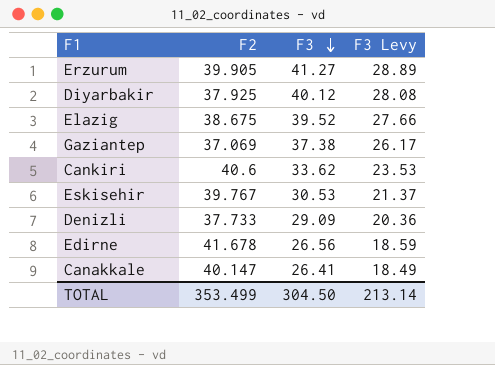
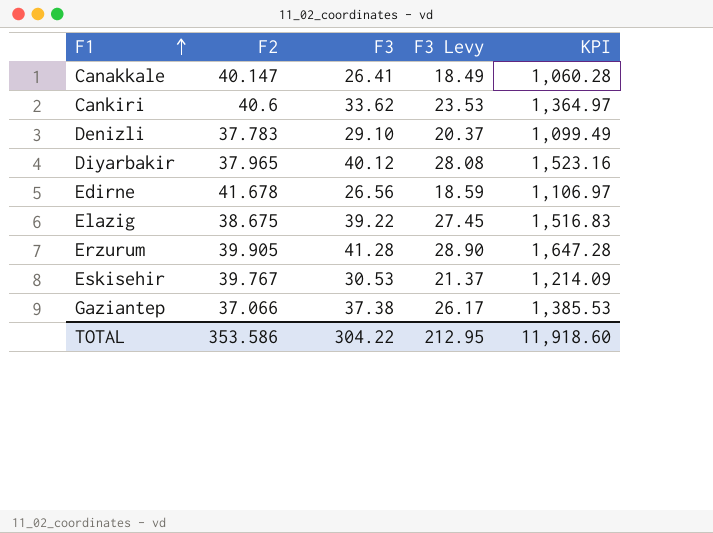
row order: F3 descending -> F1 ascending
column KPI | formula: none -> [F2] * [F3]
Denizli | F2: 37.733 -> 37.783
Denizli | F3: 29.09 -> 29.10
Denizli | F3 Levy: 20.36 -> 20.37
Diyarbakir | F2: 37.925 -> 37.965
Elazig | F3: 39.52 -> 39.22
Elazig | F3 Levy: 27.66 -> 27.45
Erzurum | F3: 41.27 -> 41.28
Erzurum | F3 Levy: 28.89 -> 28.90
Gaziantep | F2: 37.069 -> 37.066
TOTAL | F2: 353.499 -> 353.586
TOTAL | F3: 304.50 -> 304.22
TOTAL | F3 Levy: 213.14 -> 212.95

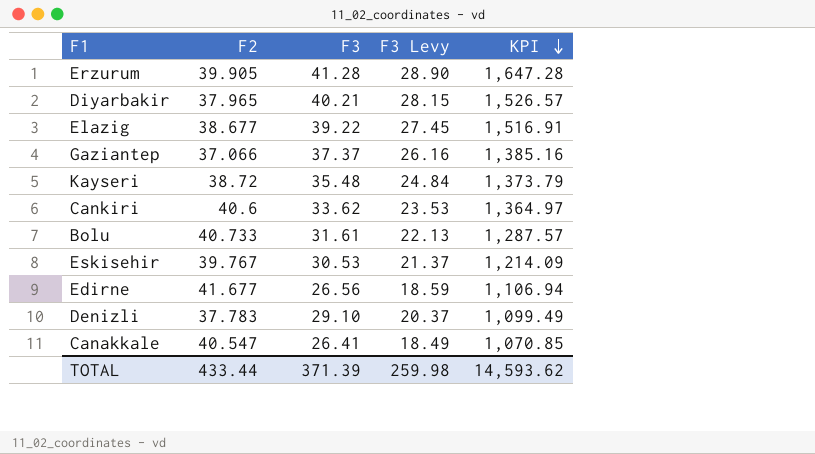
row order: F1 ascending -> KPI descending
Diyarbakir | F3: 40.12 -> 40.21
Diyarbakir | F3 Levy: 28.08 -> 28.15
Diyarbakir | KPI: 1,523.16 -> 1,526.57
Elazig | F2: 38.675 -> 38.677
Elazig | KPI: 1,516.83 -> 1,516.91
Gaziantep | F3: 37.38 -> 37.37
Gaziantep | F3 Levy: 26.17 -> 26.16
Gaziantep | KPI: 1,385.53 -> 1,385.16
row Kayseri: none -> 38.72 | 35.48 | 24.84 | 1,373.79
row Bolu: none -> 40.733 | 31.61 | 22.13 | 1,287.57
Edirne | F2: 41.678 -> 41.677
Edirne | KPI: 1,106.97 -> 1,106.94
Canakkale | F2: 40.147 -> 40.547
Canakkale | KPI: 1,060.28 -> 1,070.85
TOTAL | F2: 353.586 -> 433.44
TOTAL | F3: 304.22 -> 371.39
TOTAL | F3 Levy: 212.95 -> 259.98
TOTAL | KPI: 11,918.60 -> 14,593.62

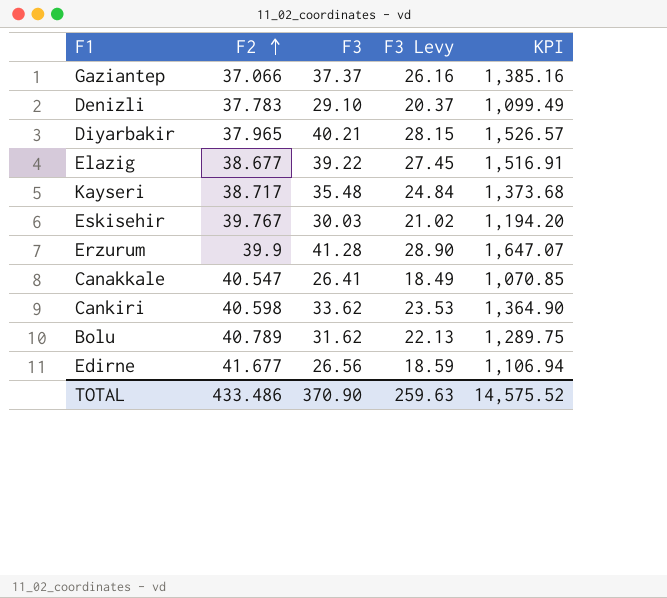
row order: KPI descending -> F2 ascending
Kayseri | F2: 38.72 -> 38.717
Kayseri | KPI: 1,373.79 -> 1,373.68
Eskisehir | F3: 30.53 -> 30.03
Eskisehir | F3 Levy: 21.37 -> 21.02
Eskisehir | KPI: 1,214.09 -> 1,194.20
Erzurum | F2: 39.905 -> 39.9
Erzurum | KPI: 1,647.28 -> 1,647.07
Cankiri | F2: 40.6 -> 40.598
Cankiri | KPI: 1,364.97 -> 1,364.90
Bolu | F2: 40.733 -> 40.789
Bolu | F3: 31.61 -> 31.62
Bolu | KPI: 1,287.57 -> 1,289.75
TOTAL | F2: 433.44 -> 433.486
TOTAL | F3: 371.39 -> 370.90
TOTAL | F3 Levy: 259.98 -> 259.63
TOTAL | KPI: 14,593.62 -> 14,575.52

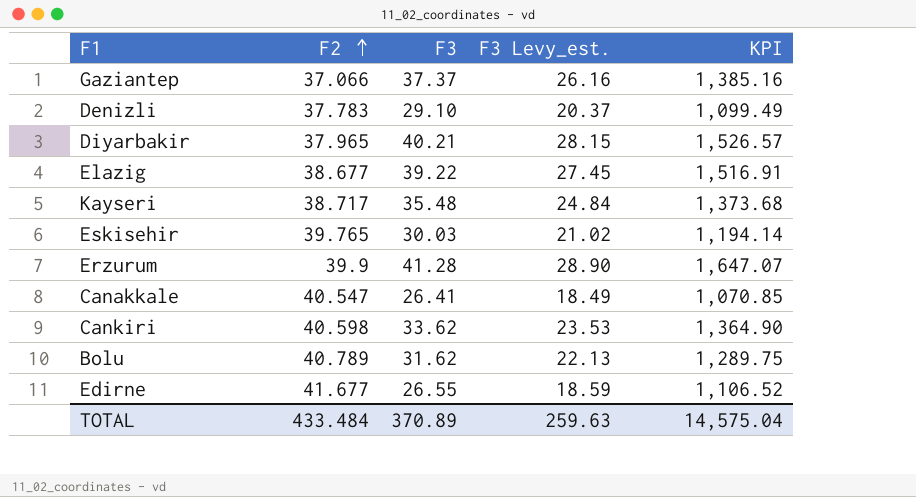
column name: F3 Levy -> F3 Levy_est.
Eskisehir | F2: 39.767 -> 39.765
Eskisehir | KPI: 1,194.20 -> 1,194.14
Edirne | F3: 26.56 -> 26.55
Edirne | KPI: 1,106.94 -> 1,106.52
TOTAL | F2: 433.486 -> 433.484
TOTAL | F3: 370.90 -> 370.89
TOTAL | KPI: 14,575.52 -> 14,575.04

